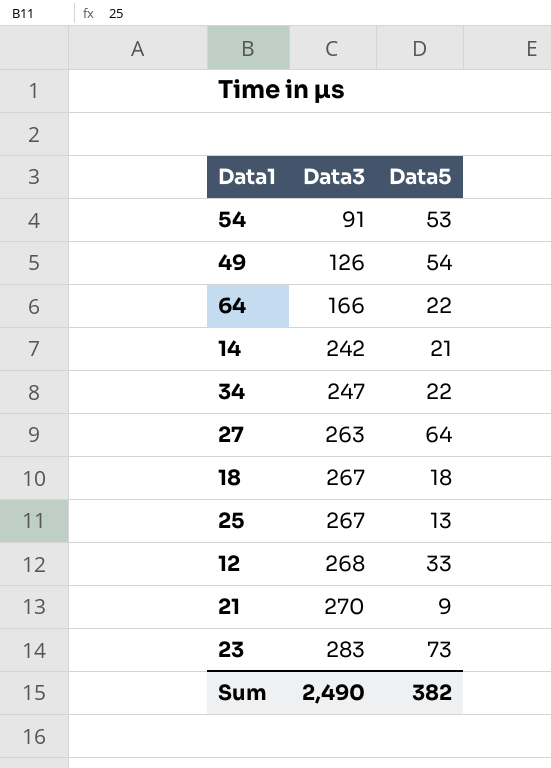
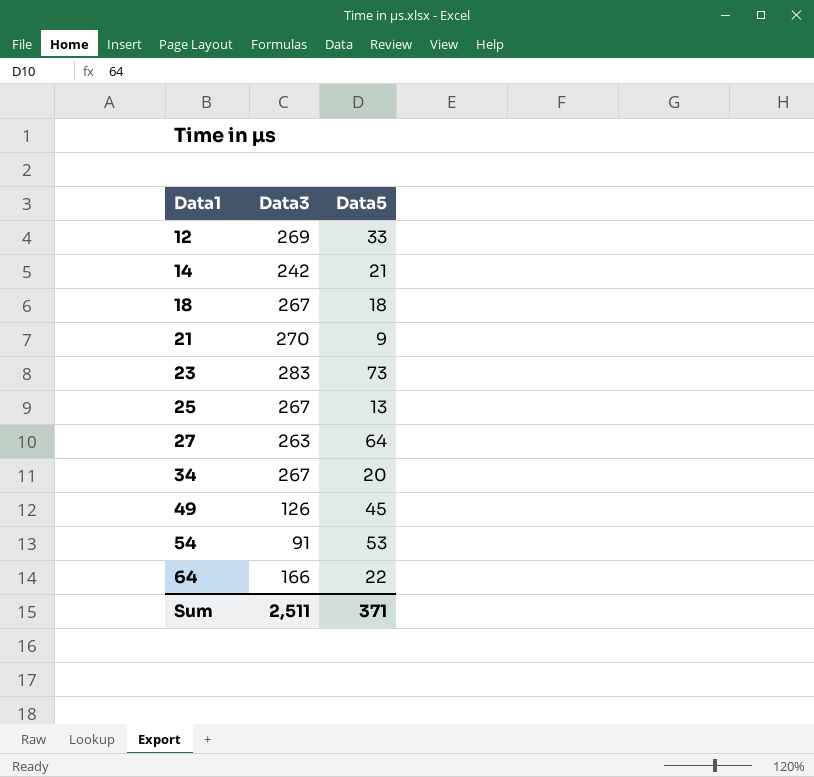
row order: Data3 ascending -> Data1 ascending
12 | Data3: 268 -> 269
34 | Data3: 247 -> 267
34 | Data5: 22 -> 20
49 | Data5: 54 -> 45
Sum | Data3: 2,490 -> 2,511
Sum | Data5: 382 -> 371

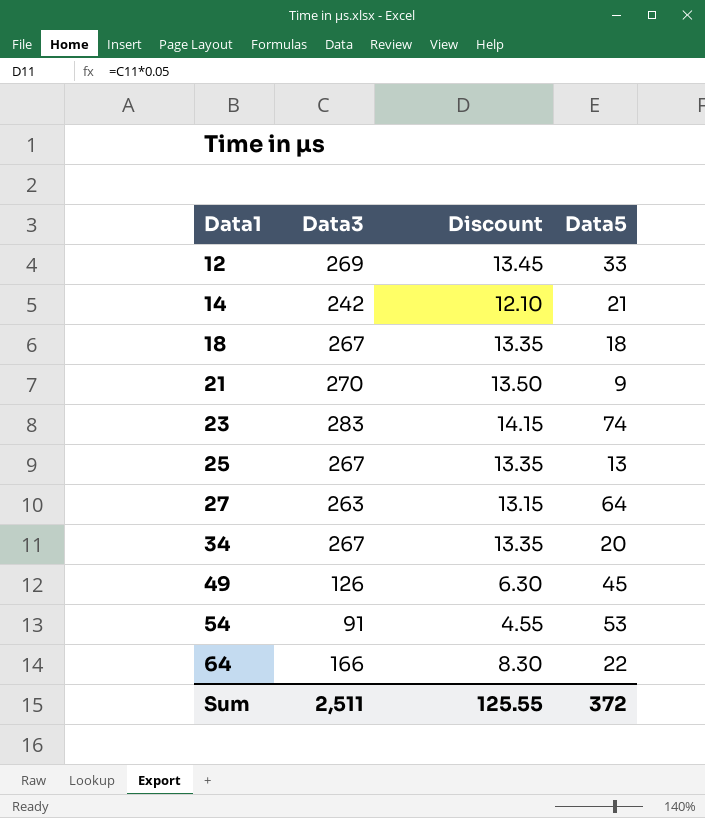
column Discount | formula: none -> [Data3] * 0.05
23 | Data5: 73 -> 74
Sum | Data5: 371 -> 372

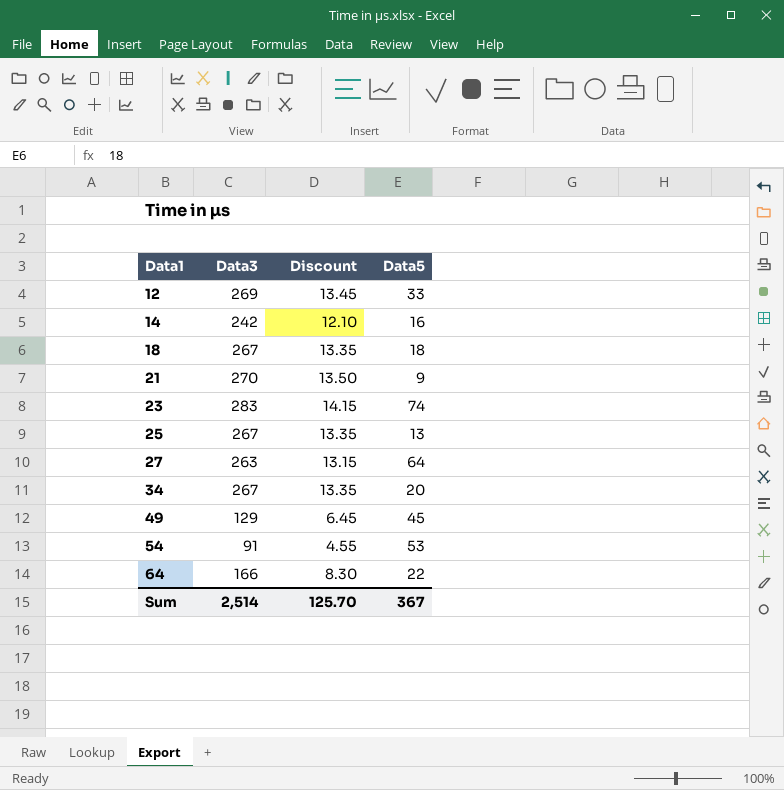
14 | Data5: 21 -> 16
49 | Data3: 126 -> 129
49 | Discount: 6.30 -> 6.45
Sum | Data3: 2,511 -> 2,514
Sum | Discount: 125.55 -> 125.70
Sum | Data5: 372 -> 367

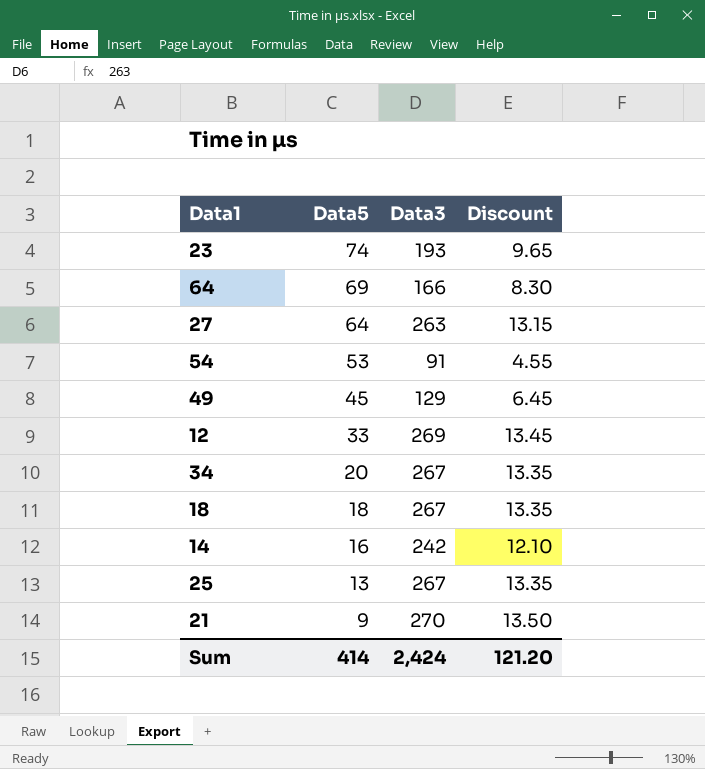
row order: Data1 ascending -> Data5 descending
column Data5 | position: 4 -> 2
23 | Data3: 283 -> 193
23 | Discount: 14.15 -> 9.65
64 | Data5: 22 -> 69
Sum | Data5: 367 -> 414
Sum | Data3: 2,514 -> 2,424
Sum | Discount: 125.70 -> 121.20

